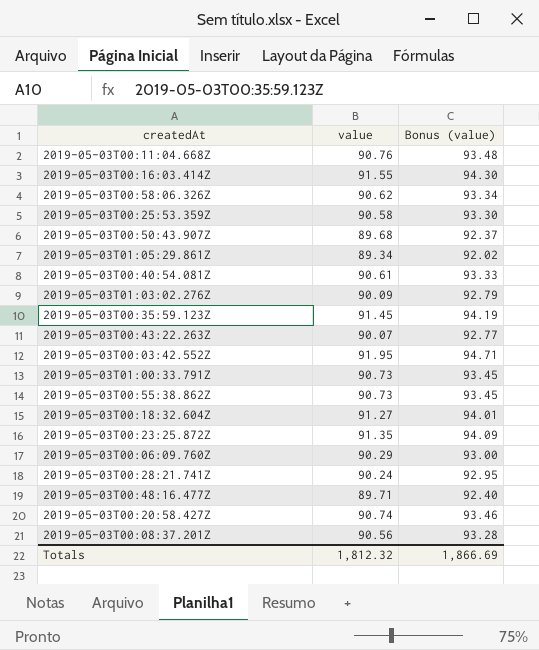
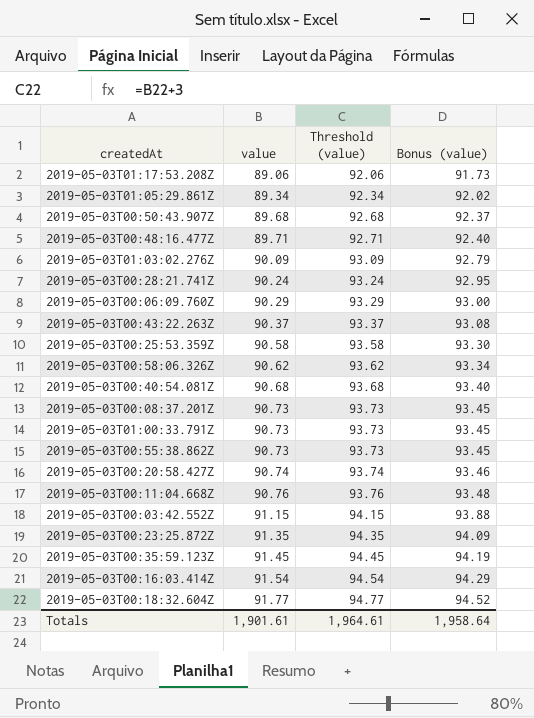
row order: none -> value ascending
column Threshold (value) | formula: none -> [value] + 3
row 2019-05-03T01:17:53.208Z: none -> 89.06 | 92.06 | 91.73
2019-05-03T00:43:22.263Z | value: 90.07 -> 90.37
2019-05-03T00:43:22.263Z | Bonus (value): 92.77 -> 93.08
2019-05-03T00:40:54.081Z | value: 90.61 -> 90.68
2019-05-03T00:40:54.081Z | Bonus (value): 93.33 -> 93.40
2019-05-03T00:08:37.201Z | value: 90.56 -> 90.73
2019-05-03T00:08:37.201Z | Bonus (value): 93.28 -> 93.45
2019-05-03T00:03:42.552Z | value: 91.95 -> 91.15
2019-05-03T00:03:42.552Z | Bonus (value): 94.71 -> 93.88
2019-05-03T00:16:03.414Z | value: 91.55 -> 91.54
2019-05-03T00:16:03.414Z | Bonus (value): 94.30 -> 94.29
2019-05-03T00:18:32.604Z | value: 91.27 -> 91.77
2019-05-03T00:18:32.604Z | Bonus (value): 94.01 -> 94.52
Totals | value: 1,812.32 -> 1,901.61
Totals | Bonus (value): 1,866.69 -> 1,958.64

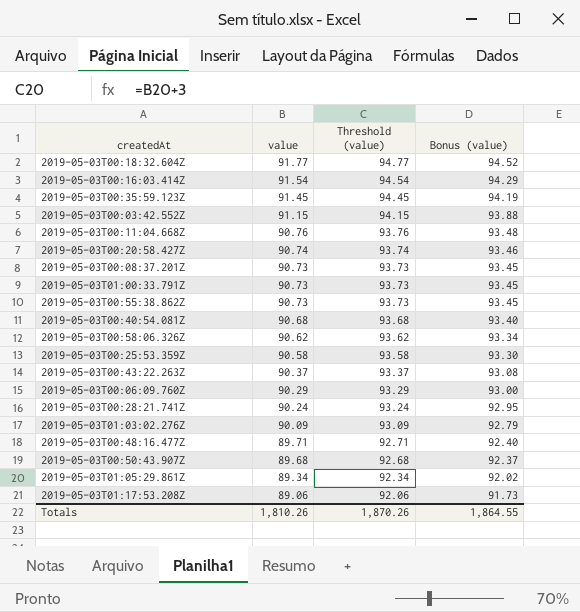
row order: value ascending -> value descending
row 2019-05-03T00:23:25.872Z: 91.35 | 94.35 | 94.09 -> none
Totals | value: 1,901.61 -> 1,810.26
Totals | Threshold (value): 1,964.61 -> 1,870.26
Totals | Bonus (value): 1,958.64 -> 1,864.55

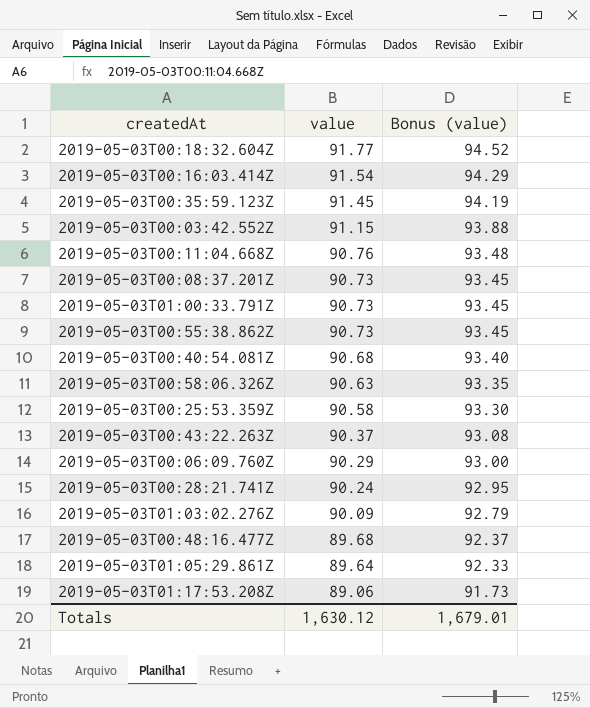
column Threshold (value) | formula: [value] + 3 -> none
row 2019-05-03T00:20:58.427Z: 90.74 | 93.74 | 93.46 -> none
row 2019-05-03T00:50:43.907Z: 89.68 | 92.68 | 92.37 -> none
2019-05-03T00:58:06.326Z | value: 90.62 -> 90.63
2019-05-03T00:58:06.326Z | Bonus (value): 93.34 -> 93.35
2019-05-03T00:48:16.477Z | value: 89.71 -> 89.68
2019-05-03T00:48:16.477Z | Bonus (value): 92.40 -> 92.37
2019-05-03T01:05:29.861Z | value: 89.34 -> 89.64
2019-05-03T01:05:29.861Z | Bonus (value): 92.02 -> 92.33
Totals | value: 1,810.26 -> 1,630.12
Totals | Bonus (value): 1,864.55 -> 1,679.01

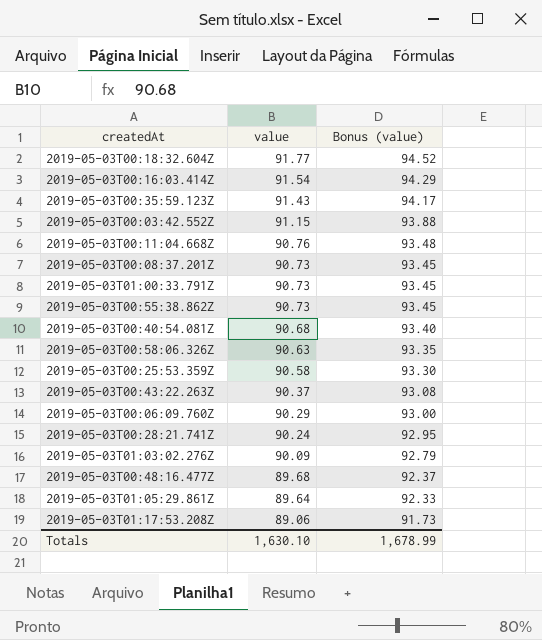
2019-05-03T00:35:59.123Z | value: 91.45 -> 91.43
2019-05-03T00:35:59.123Z | Bonus (value): 94.19 -> 94.17
Totals | value: 1,630.12 -> 1,630.10
Totals | Bonus (value): 1,679.01 -> 1,678.99

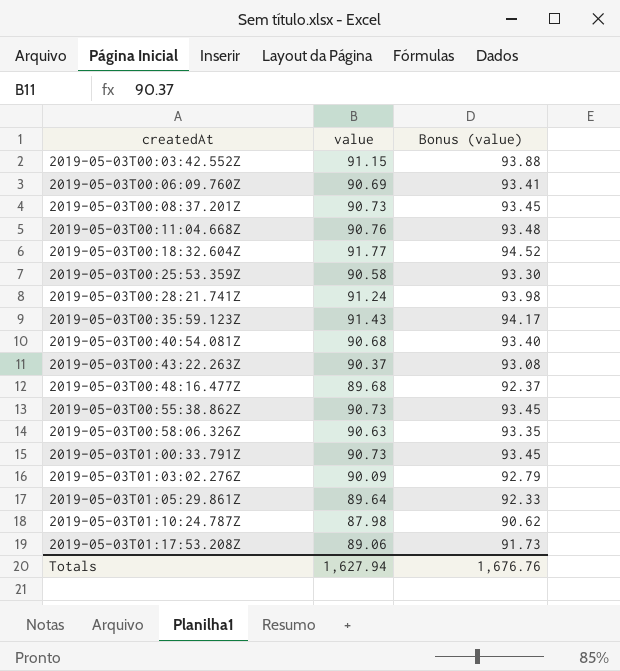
row order: value descending -> createdAt ascending
row 2019-05-03T00:16:03.414Z: 91.54 | 94.29 -> none
2019-05-03T00:06:09.760Z | value: 90.29 -> 90.69
2019-05-03T00:06:09.760Z | Bonus (value): 93.00 -> 93.41
2019-05-03T00:28:21.741Z | value: 90.24 -> 91.24
2019-05-03T00:28:21.741Z | Bonus (value): 92.95 -> 93.98
row 2019-05-03T01:10:24.787Z: none -> 87.98 | 90.62
Totals | value: 1,630.10 -> 1,627.94
Totals | Bonus (value): 1,678.99 -> 1,676.76

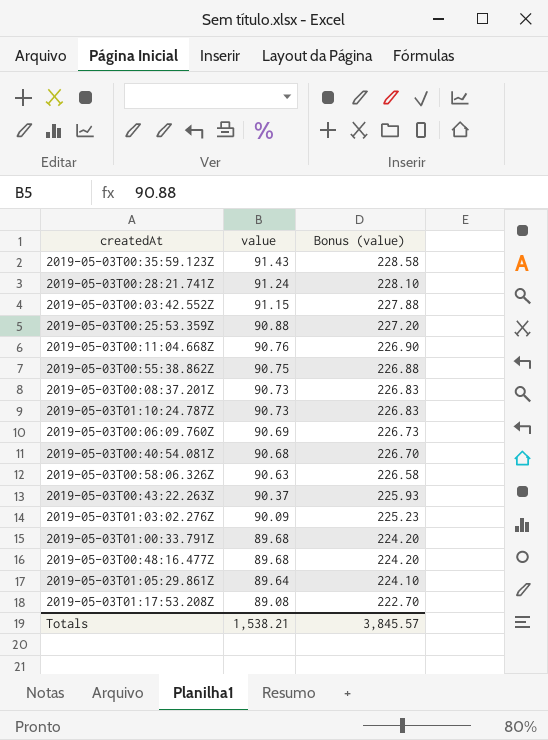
row order: createdAt ascending -> value descending
column Bonus (value) | formula: [value] * 1.03 -> [value] * 2.5
row 2019-05-03T00:18:32.604Z: 91.77 | 94.52 -> none
2019-05-03T00:25:53.359Z | value: 90.58 -> 90.88
2019-05-03T00:55:38.862Z | value: 90.73 -> 90.75
2019-05-03T01:10:24.787Z | value: 87.98 -> 90.73
2019-05-03T01:00:33.791Z | value: 90.73 -> 89.68
2019-05-03T01:17:53.208Z | value: 89.06 -> 89.08
Totals | value: 1,627.94 -> 1,538.21
Totals | Bonus (value): 1,676.76 -> 3,845.57

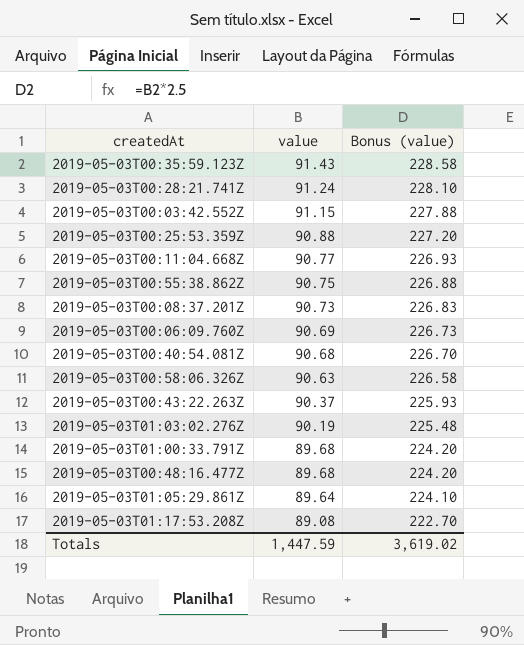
row 2019-05-03T01:10:24.787Z: 90.73 | 226.83 -> none
2019-05-03T00:11:04.668Z | value: 90.76 -> 90.77
2019-05-03T00:11:04.668Z | Bonus (value): 226.90 -> 226.93
2019-05-03T01:03:02.276Z | value: 90.09 -> 90.19
2019-05-03T01:03:02.276Z | Bonus (value): 225.23 -> 225.48
Totals | value: 1,538.21 -> 1,447.59
Totals | Bonus (value): 3,845.57 -> 3,619.02

